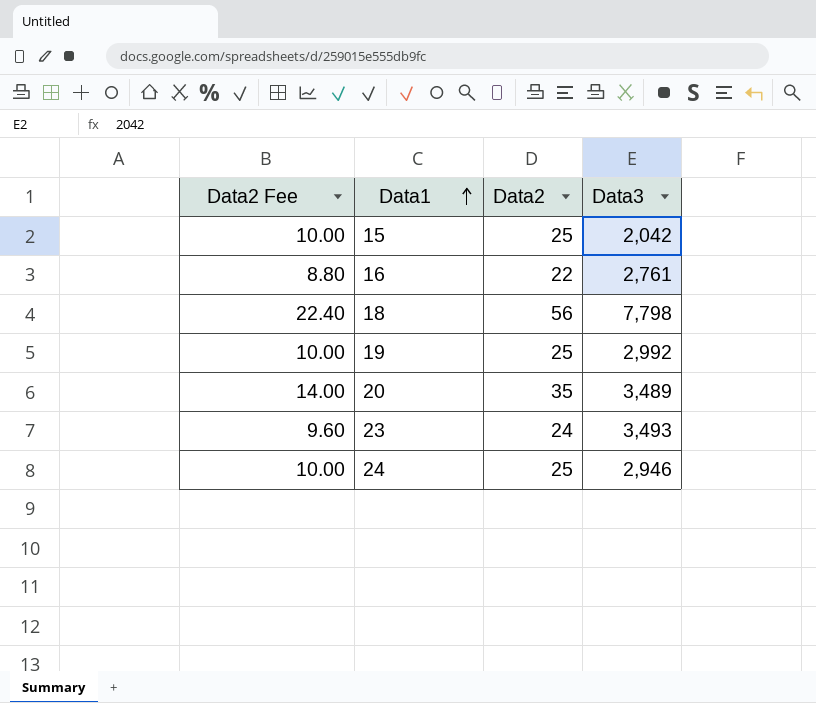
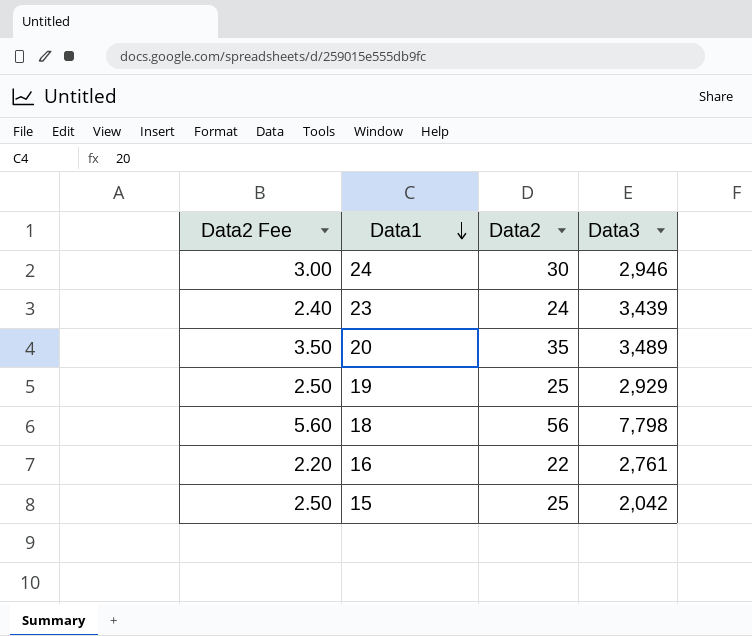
row order: Data1 ascending -> Data1 descending
column Data2 Fee | formula: [Data2] * 0.4 -> [Data2] * 0.1
24 | Data2: 25 -> 30
23 | Data3: 3,493 -> 3,439
19 | Data3: 2,992 -> 2,929

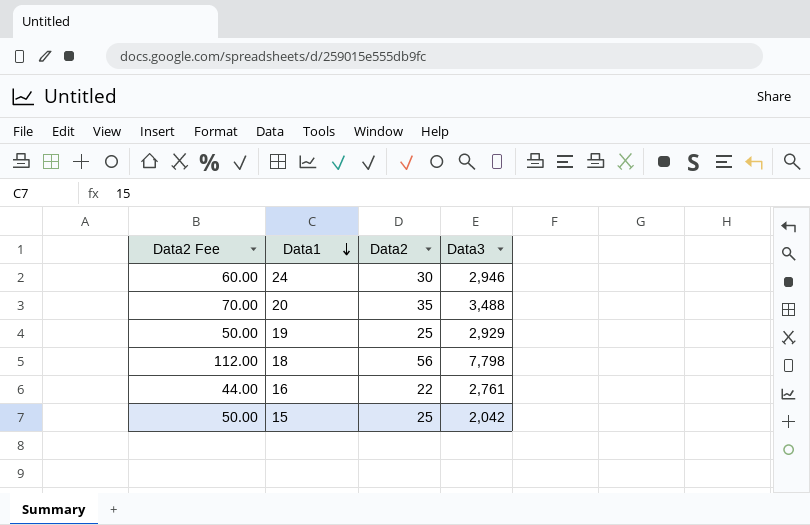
column Data2 Fee | formula: [Data2] * 0.1 -> [Data2] * 2
row 23: 2.40 | 24 | 3,439 -> none
20 | Data3: 3,489 -> 3,488

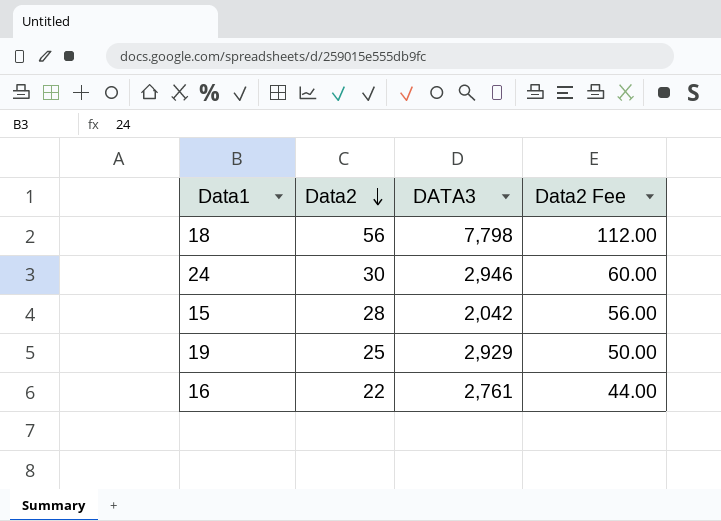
row order: Data1 descending -> Data2 descending
column name: Data3 -> DATA3
column Data2 Fee | position: 1 -> 4
row 20: 70.00 | 35 | 3,488 -> none
15 | Data2: 25 -> 28
15 | Data2 Fee: 50.00 -> 56.00

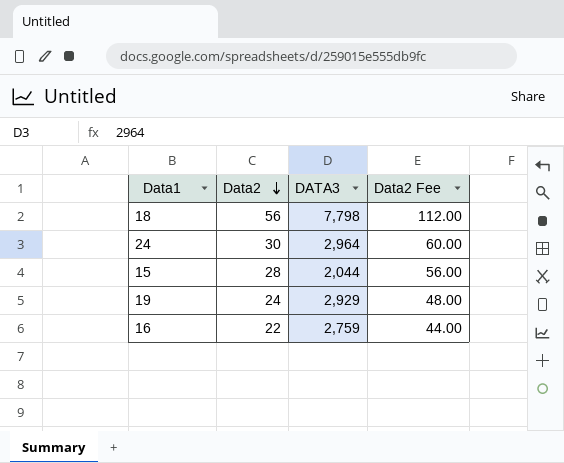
24 | DATA3: 2,946 -> 2,964
15 | DATA3: 2,042 -> 2,044
19 | Data2: 25 -> 24
19 | Data2 Fee: 50.00 -> 48.00
16 | DATA3: 2,761 -> 2,759

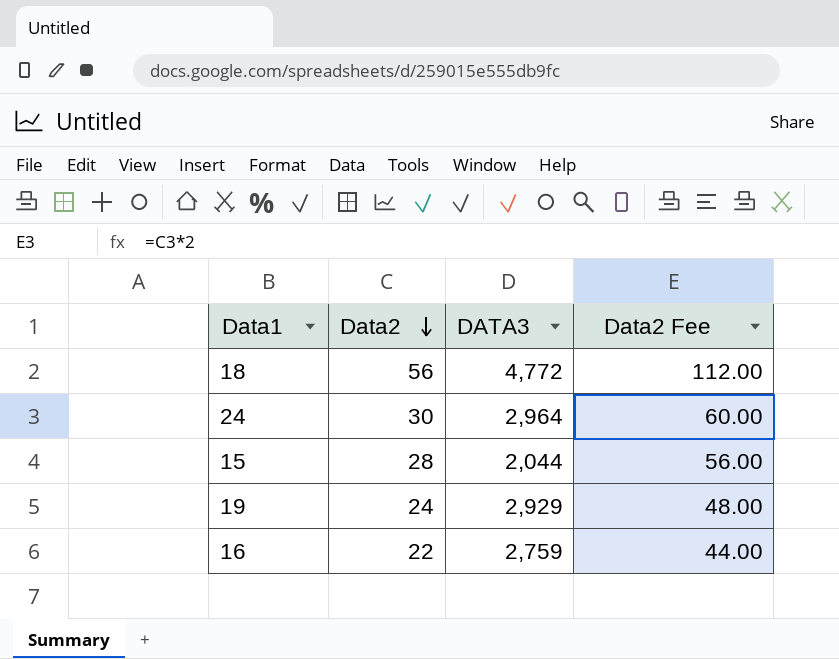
18 | DATA3: 7,798 -> 4,772

